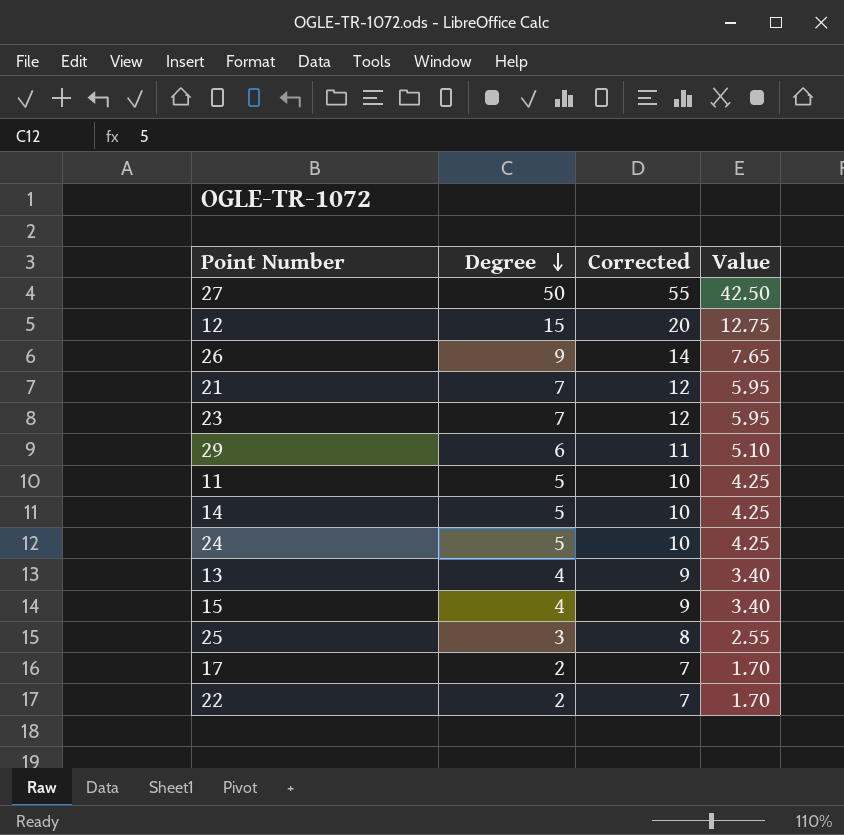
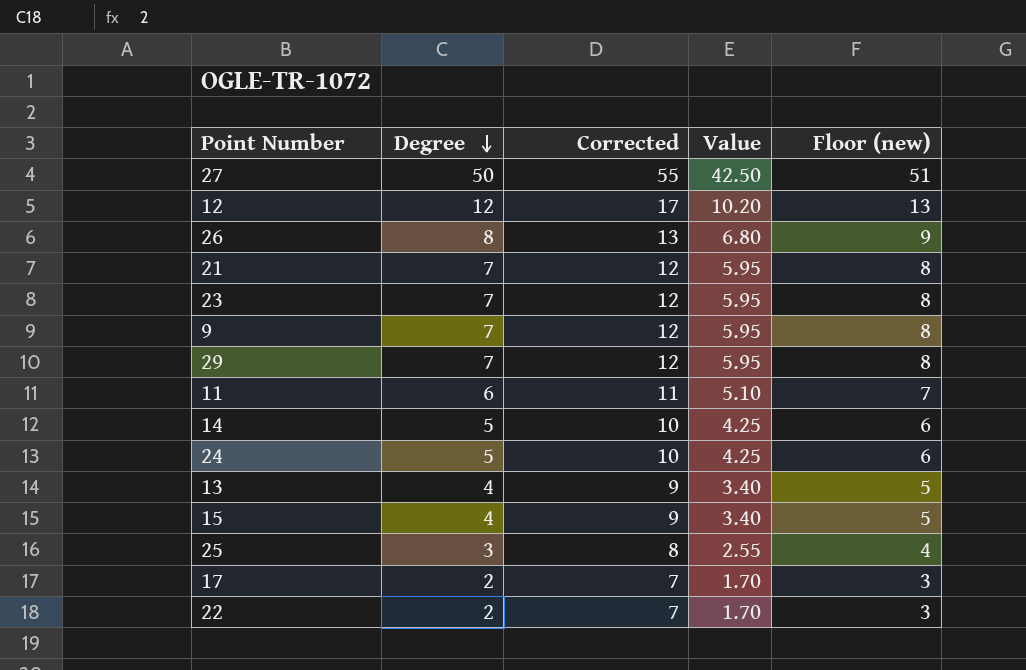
column Floor (new) | formula: none -> [Degree] + 1
12 | Degree: 15 -> 12
12 | Corrected: 20 -> 17
12 | Value: 12.75 -> 10.20
26 | Degree: 9 -> 8
26 | Corrected: 14 -> 13
26 | Value: 7.65 -> 6.80
row 9: none -> 7 | 12 | 5.95 | 8
29 | Degree: 6 -> 7
29 | Corrected: 11 -> 12
29 | Value: 5.10 -> 5.95
11 | Degree: 5 -> 6
11 | Corrected: 10 -> 11
11 | Value: 4.25 -> 5.10

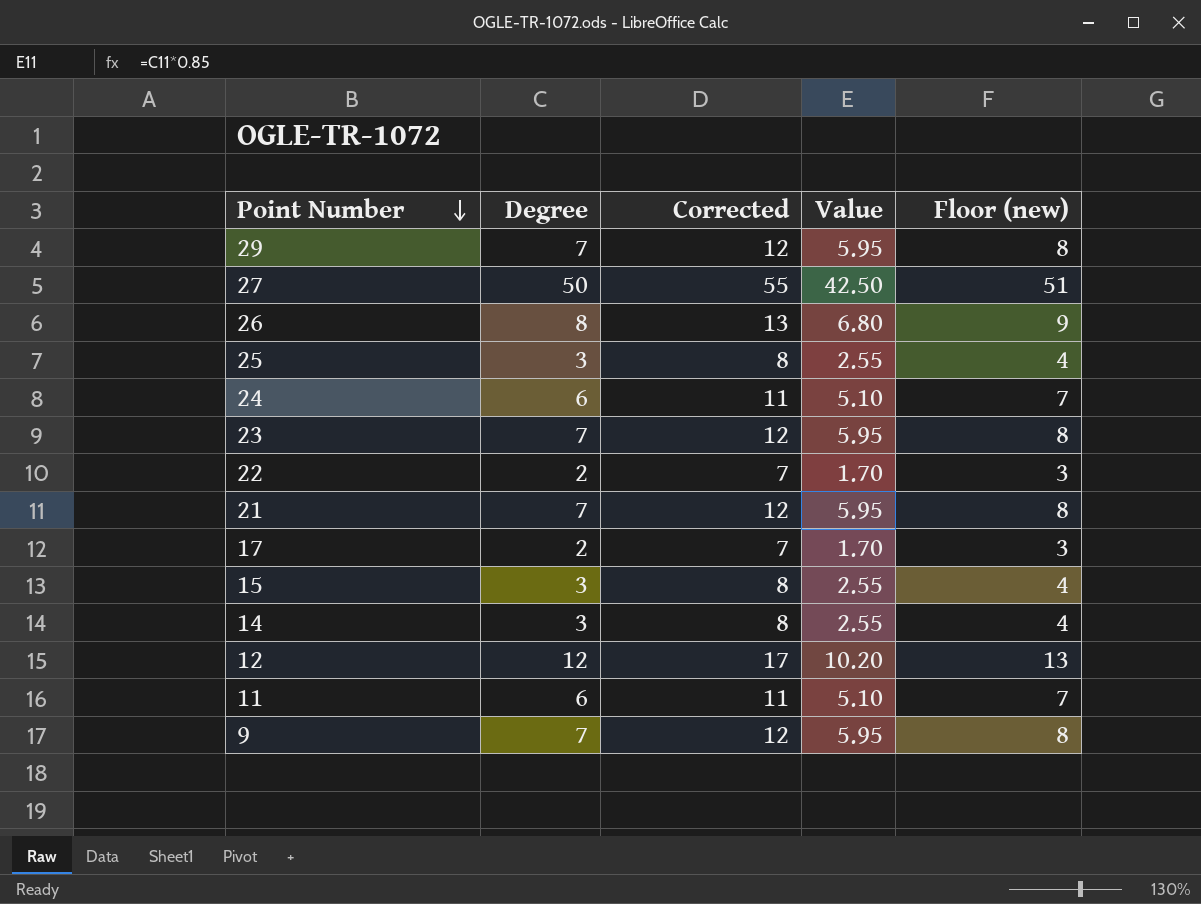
row order: Degree descending -> Point Number descending
row 13: 4 | 9 | 3.40 | 5 -> none
24 | Degree: 5 -> 6
24 | Corrected: 10 -> 11
24 | Value: 4.25 -> 5.10
24 | Floor (new): 6 -> 7
15 | Degree: 4 -> 3
15 | Corrected: 9 -> 8
15 | Value: 3.40 -> 2.55
15 | Floor (new): 5 -> 4
14 | Degree: 5 -> 3
14 | Corrected: 10 -> 8
14 | Value: 4.25 -> 2.55
14 | Floor (new): 6 -> 4

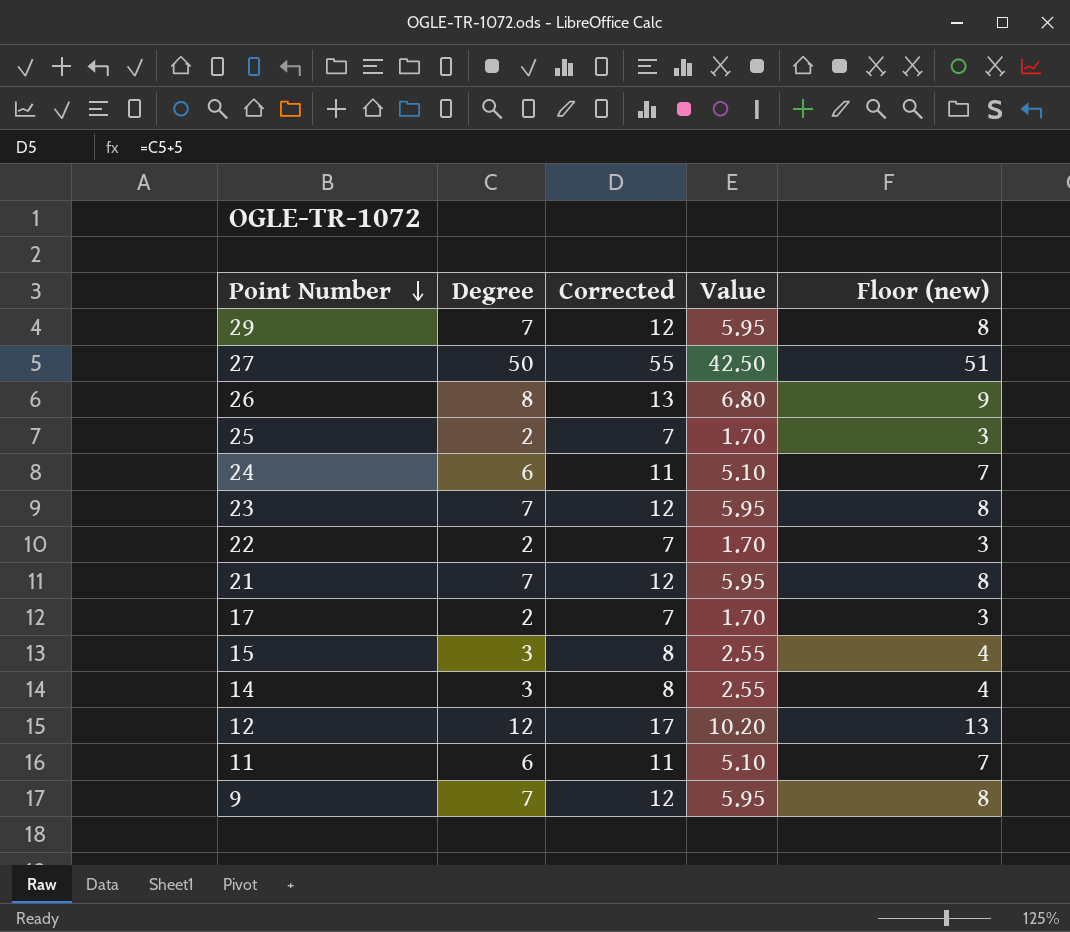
25 | Degree: 3 -> 2
25 | Corrected: 8 -> 7
25 | Value: 2.55 -> 1.70
25 | Floor (new): 4 -> 3

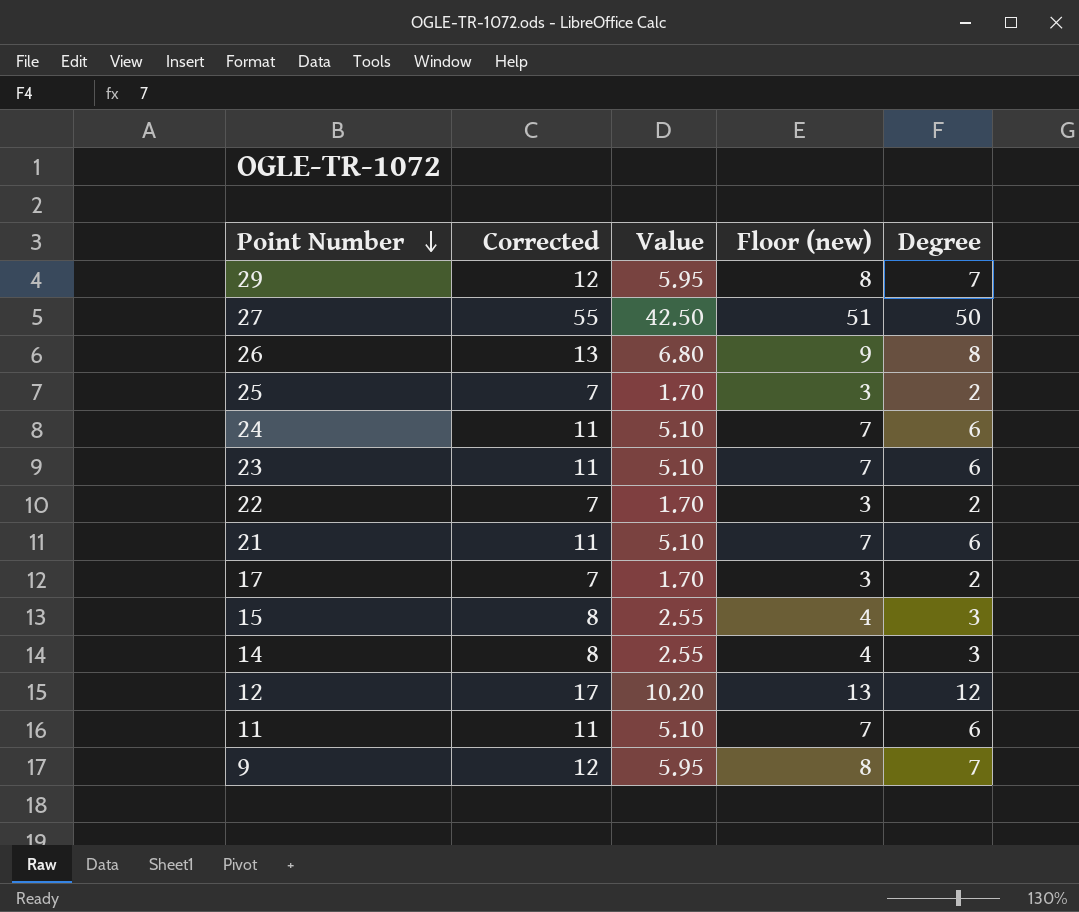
column Degree | position: 2 -> 5
23 | Corrected: 12 -> 11
23 | Value: 5.95 -> 5.10
23 | Floor (new): 8 -> 7
23 | Degree: 7 -> 6
21 | Corrected: 12 -> 11
21 | Value: 5.95 -> 5.10
21 | Floor (new): 8 -> 7
21 | Degree: 7 -> 6

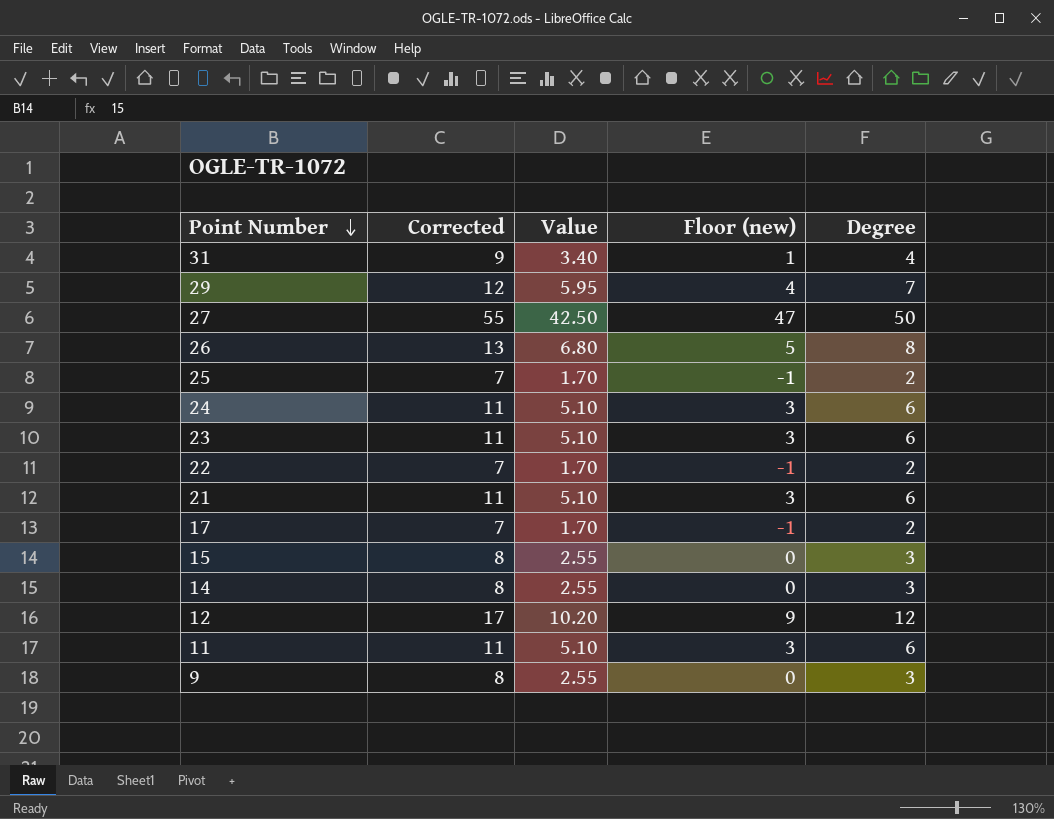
column Floor (new) | formula: [Degree] + 1 -> [Degree] - 3
row 31: none -> 9 | 3.40 | 1 | 4
9 | Corrected: 12 -> 8
9 | Value: 5.95 -> 2.55
9 | Degree: 7 -> 3

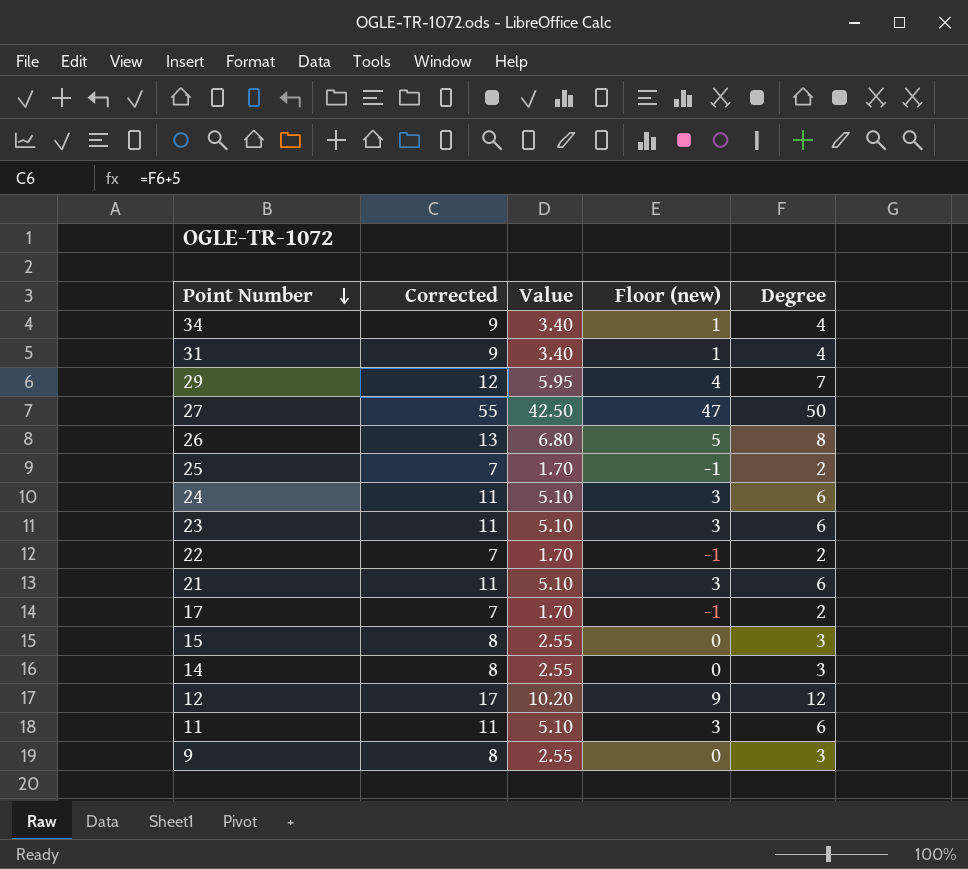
row 34: none -> 9 | 3.40 | 1 | 4

